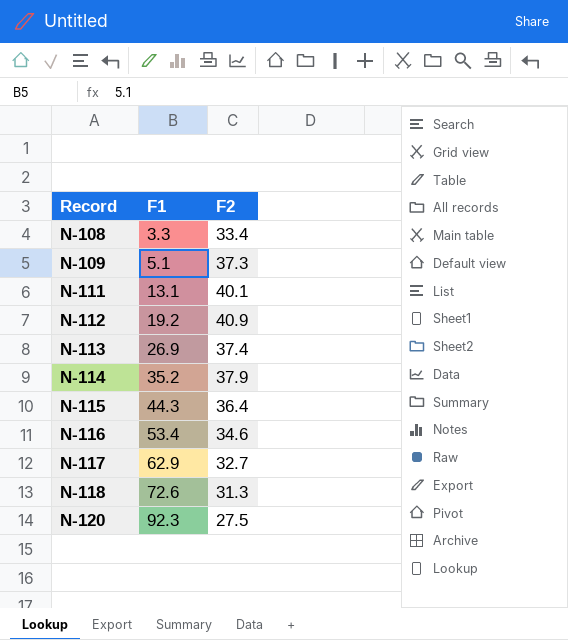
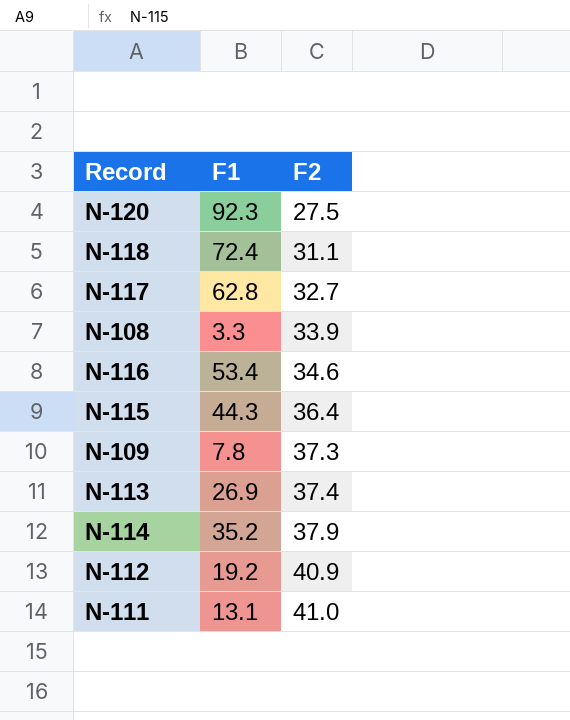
row order: Record ascending -> F2 ascending
N-118 | F1: 72.6 -> 72.4
N-118 | F2: 31.3 -> 31.1
N-117 | F1: 62.9 -> 62.8
N-108 | F2: 33.4 -> 33.9
N-109 | F1: 5.1 -> 7.8
N-111 | F2: 40.1 -> 41.0

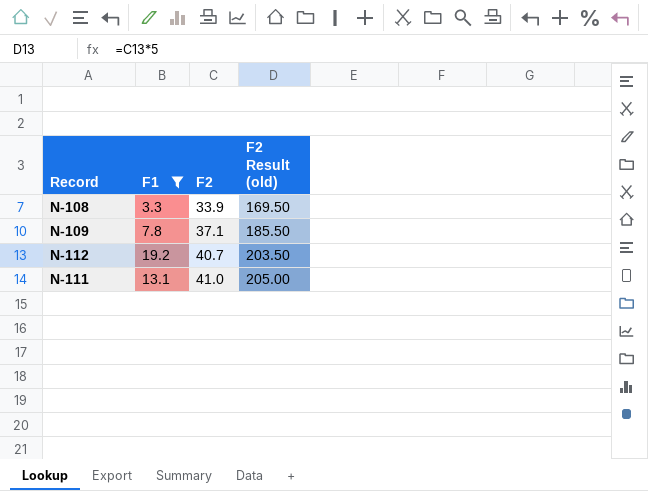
filter: none -> F1 <= 19.2
column F2 Result (old) | formula: none -> [F2] * 5
N-109 | F2: 37.3 -> 37.1
N-112 | F2: 40.9 -> 40.7

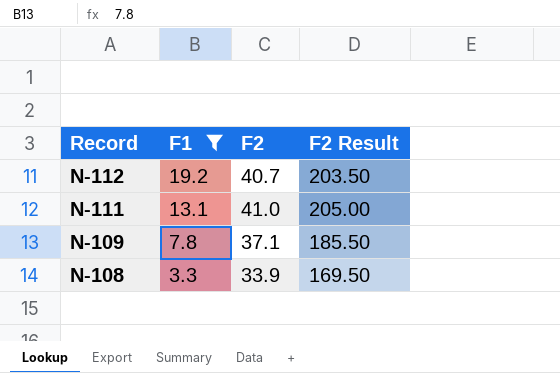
row order: F2 ascending -> Record descending
column name: F2 Result (old) -> F2 Result

